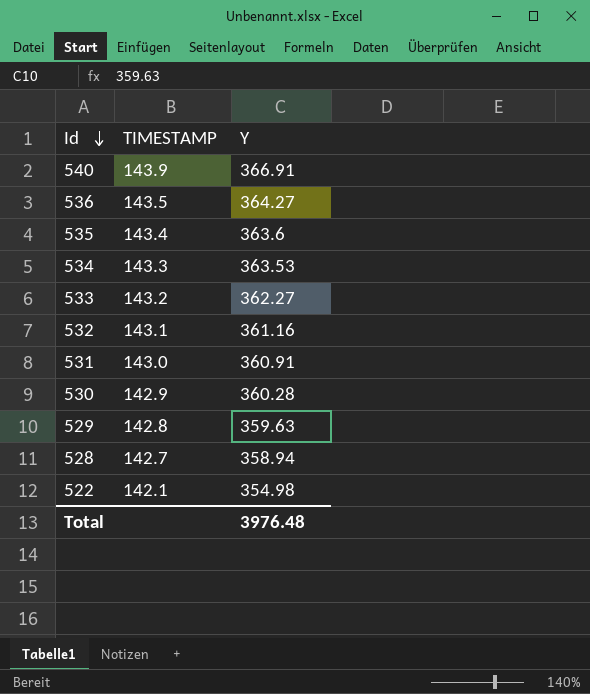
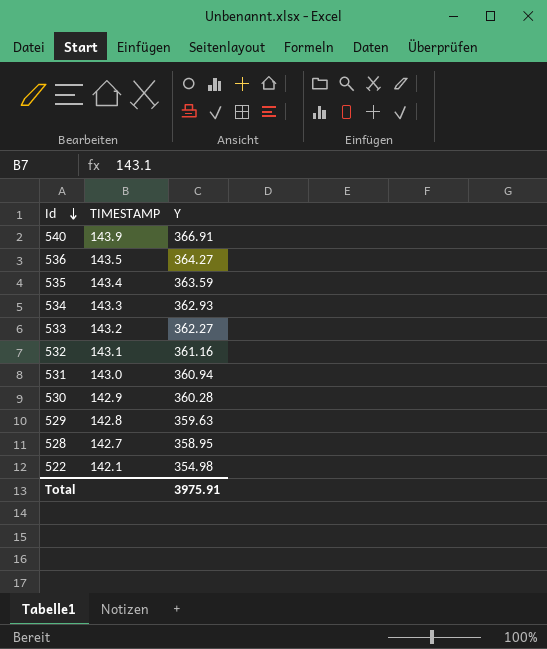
535 | Y: 363.6 -> 363.59
534 | Y: 363.53 -> 362.93
531 | Y: 360.91 -> 360.94
528 | Y: 358.94 -> 358.95
Total | Y: 3976.48 -> 3975.91

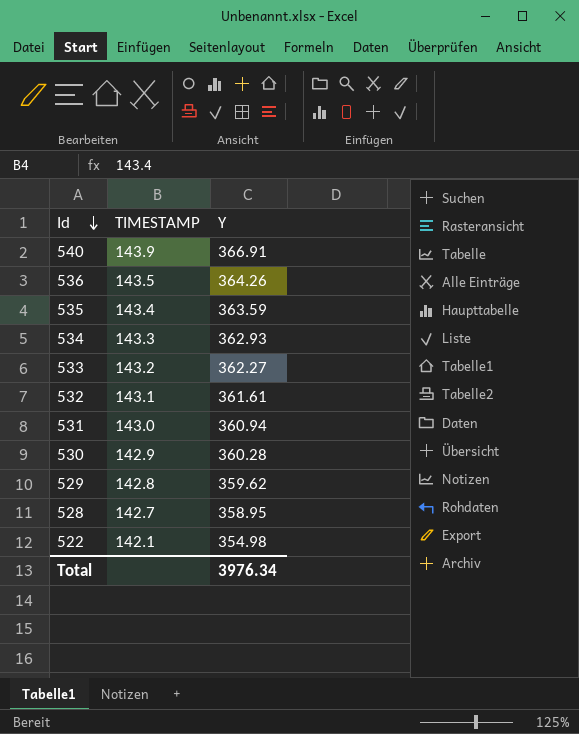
536 | Y: 364.27 -> 364.26
532 | Y: 361.16 -> 361.61
529 | Y: 359.63 -> 359.62
Total | Y: 3975.91 -> 3976.34

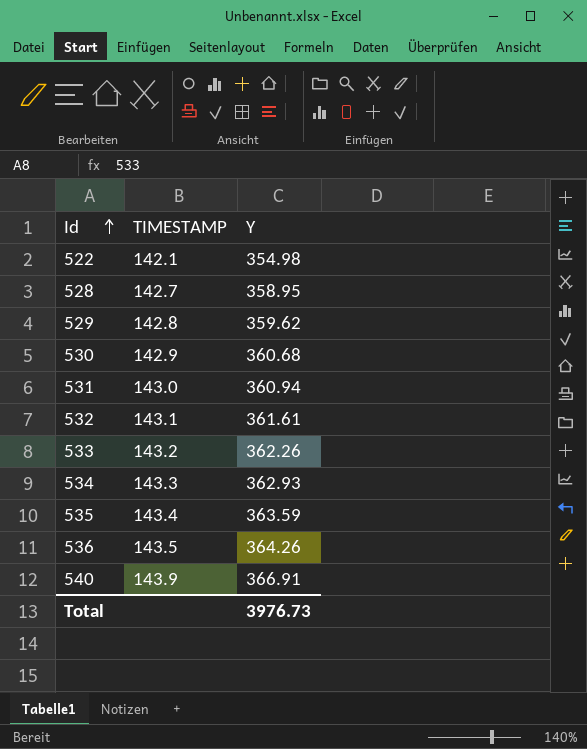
row order: Id descending -> Id ascending
530 | Y: 360.28 -> 360.68
533 | Y: 362.27 -> 362.26
Total | Y: 3976.34 -> 3976.73

